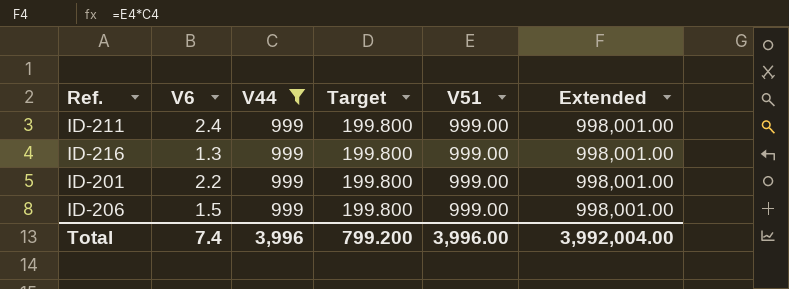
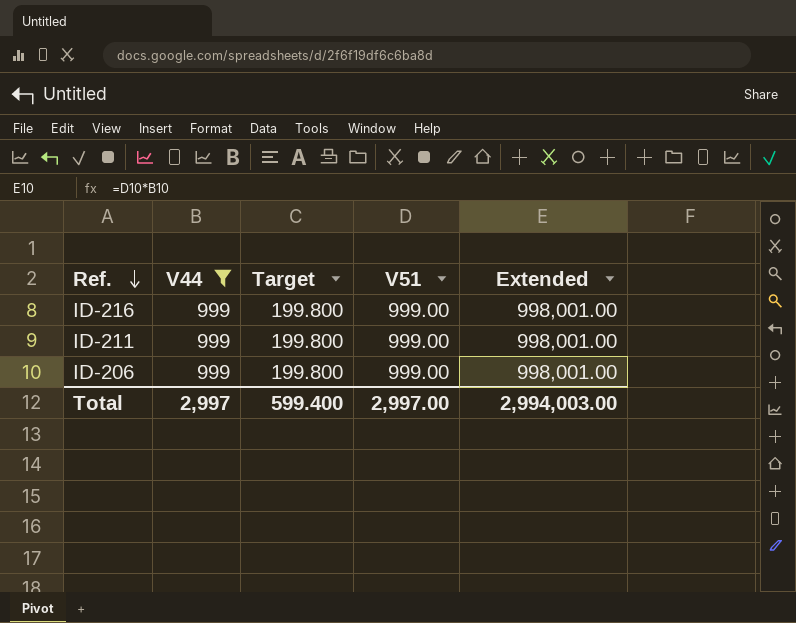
row order: none -> Ref. descending
column V6 | position: 2 -> none
row ID-201: 2.2 | 999 | 199.800 | 999.00 | 998,001.00 -> none
Total | V44: 3,996 -> 2,997
Total | Target: 799.200 -> 599.400
Total | V51: 3,996.00 -> 2,997.00
Total | Extended: 3,992,004.00 -> 2,994,003.00

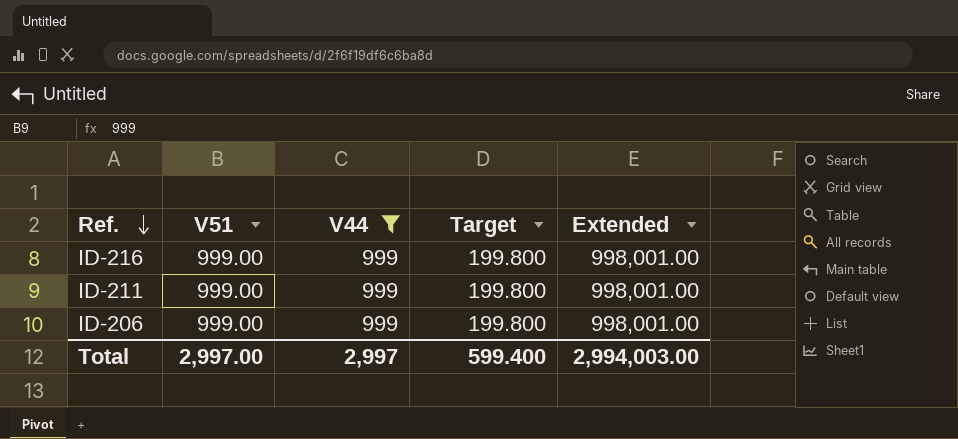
column V51 | position: 4 -> 2

